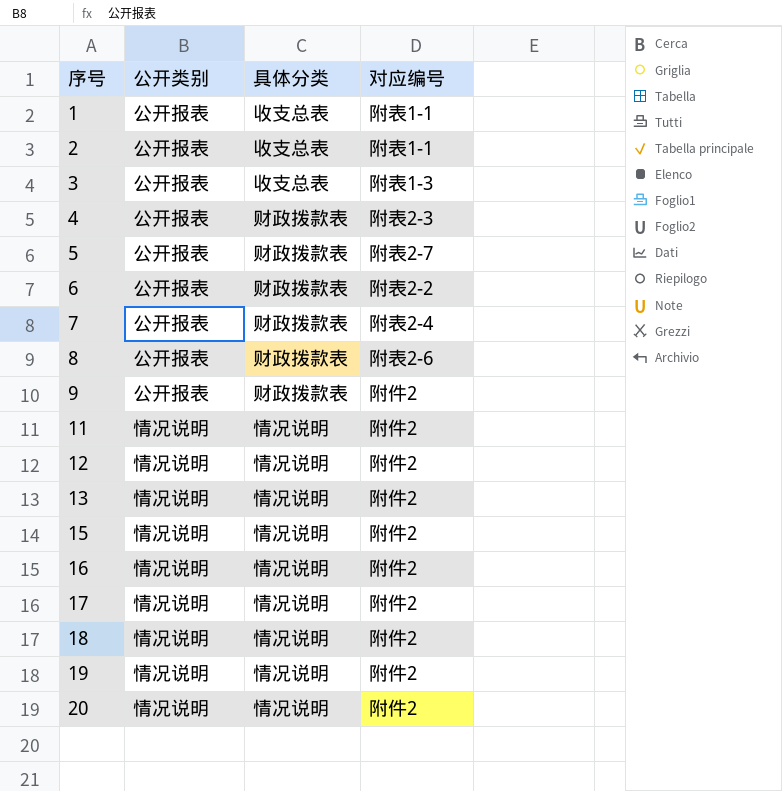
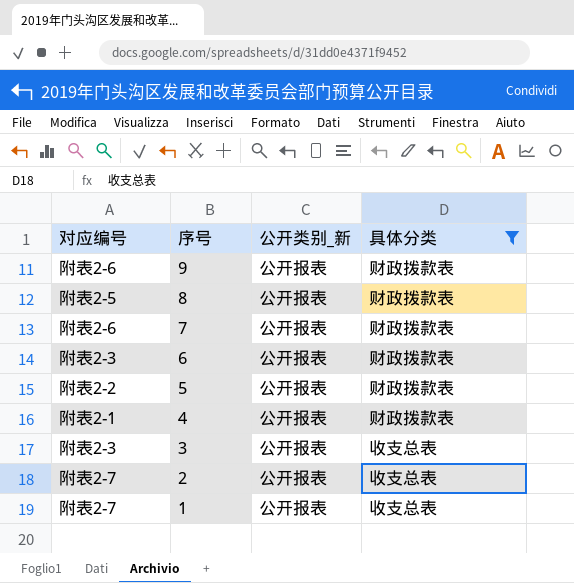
filter: none -> 具体分类 != 情况说明
row order: 序号 ascending -> 序号 descending
column 对应编号 | position: 4 -> 1
column name: 公开类别 -> 公开类别_新
9 | 对应编号: 附件2 -> 附表2-6
8 | 对应编号: 附表2-6 -> 附表2-5
7 | 对应编号: 附表2-4 -> 附表2-6
6 | 对应编号: 附表2-2 -> 附表2-3
5 | 对应编号: 附表2-7 -> 附表2-2
4 | 对应编号: 附表2-3 -> 附表2-1
3 | 对应编号: 附表1-3 -> 附表2-3
2 | 对应编号: 附表1-1 -> 附表2-7
1 | 对应编号: 附表1-1 -> 附表2-7

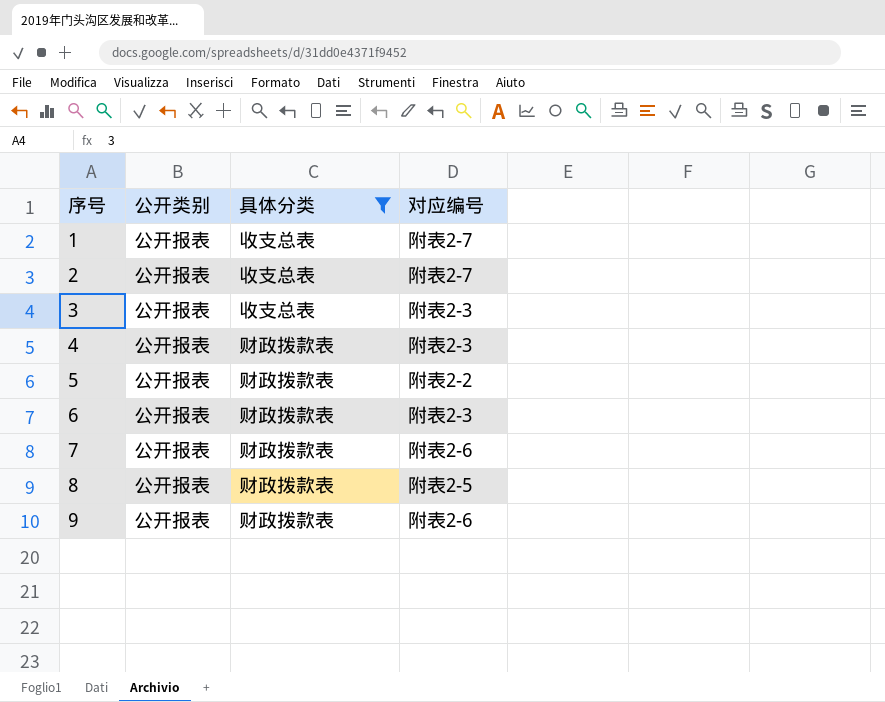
row order: 序号 descending -> 序号 ascending
column name: 公开类别_新 -> 公开类别
column 对应编号 | position: 1 -> 4
4 | 对应编号: 附表2-1 -> 附表2-3

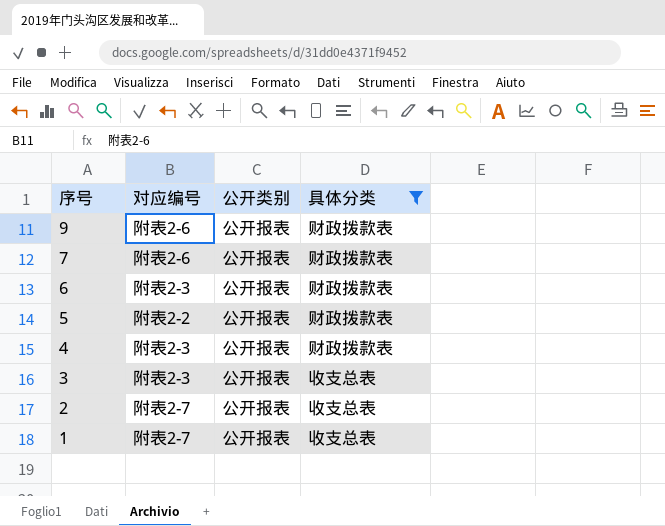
row order: 序号 ascending -> 序号 descending
column 对应编号 | position: 4 -> 2
row 8: 公开报表 | 财政拨款表 | 附表2-5 -> none

